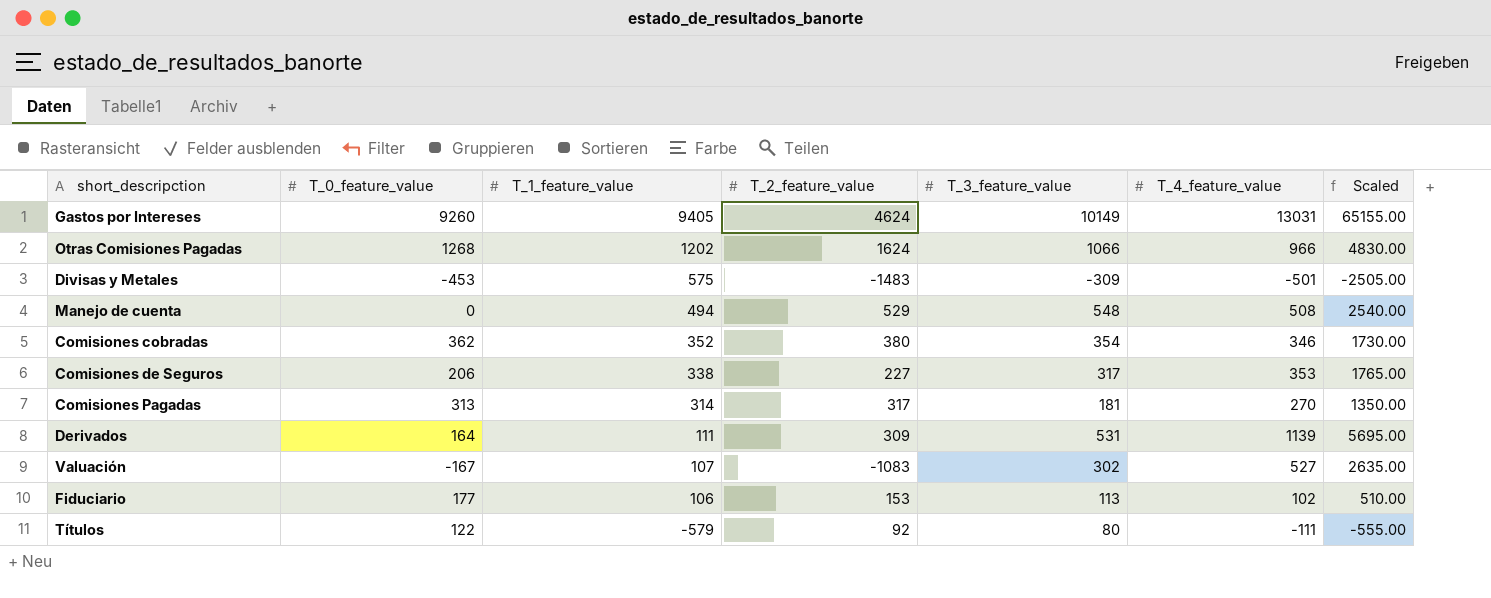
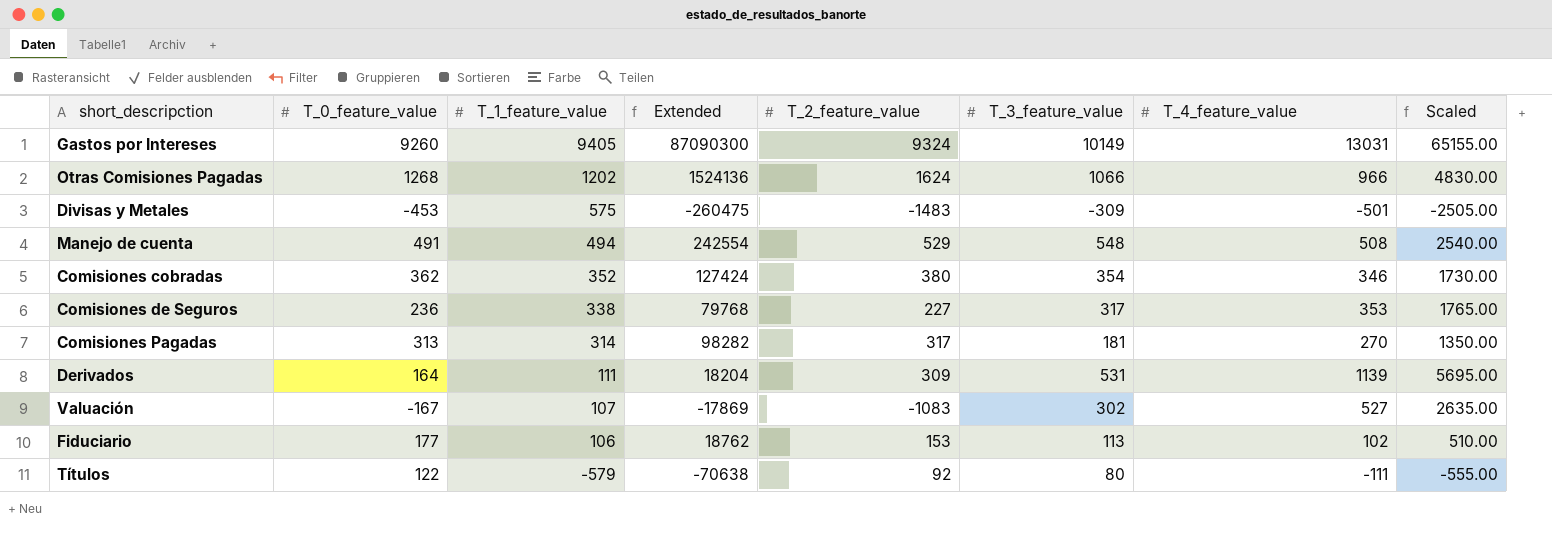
column Extended | formula: none -> [T_0_feature_value] * [T_1_feature_value]
Gastos por Intereses | T_2_feature_value: 4624 -> 9324
Manejo de cuenta | T_0_feature_value: 0 -> 491
Comisiones de Seguros | T_0_feature_value: 206 -> 236

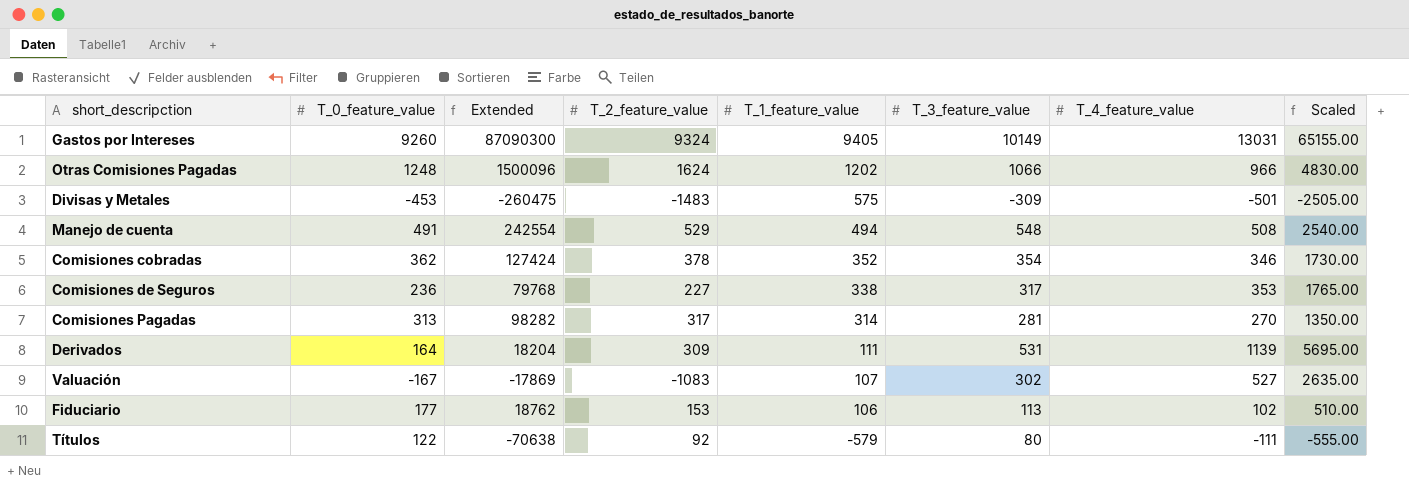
column T_1_feature_value | position: 3 -> 5
Otras Comisiones Pagadas | T_0_feature_value: 1268 -> 1248
Otras Comisiones Pagadas | Extended: 1524136 -> 1500096
Comisiones cobradas | T_2_feature_value: 380 -> 378
Comisiones Pagadas | T_3_feature_value: 181 -> 281

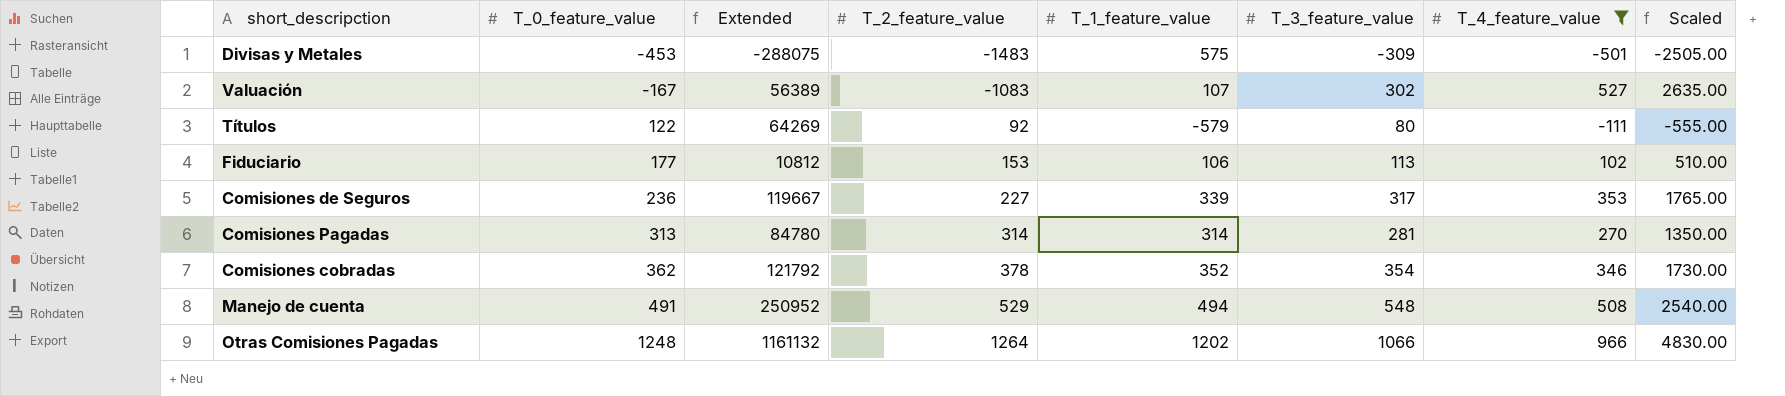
filter: none -> T_4_feature_value <= 966
row order: T_1_feature_value descending -> T_0_feature_value ascending
column Extended | formula: [T_0_feature_value] * [T_1_feature_value] -> [T_1_feature_value] * [T_4_feature_value]
Comisiones de Seguros | T_1_feature_value: 338 -> 339
Comisiones Pagadas | T_2_feature_value: 317 -> 314
Otras Comisiones Pagadas | T_2_feature_value: 1624 -> 1264

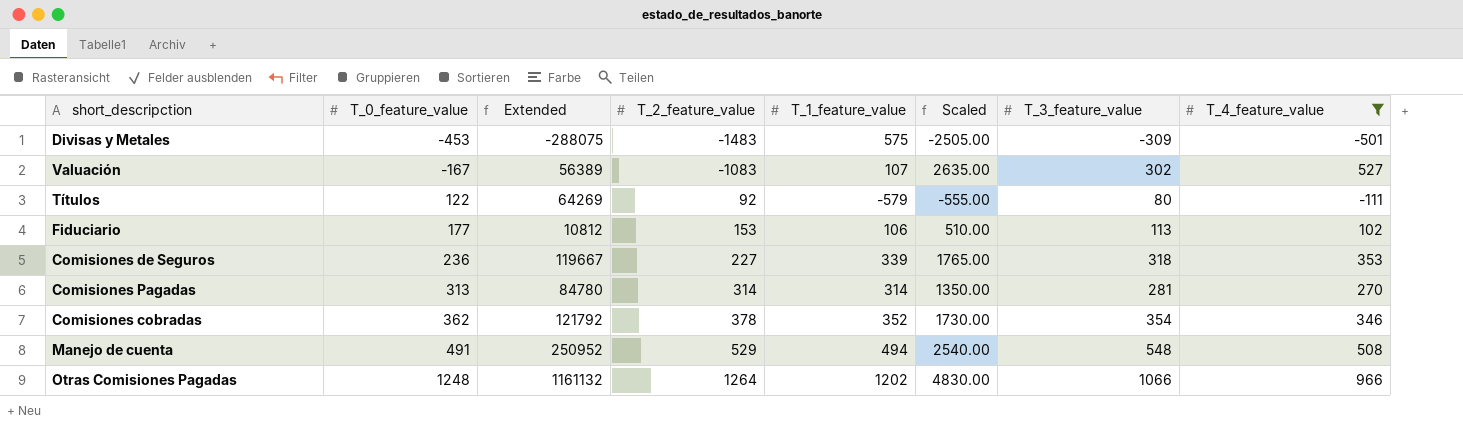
column Scaled | position: 8 -> 6
Comisiones de Seguros | T_3_feature_value: 317 -> 318

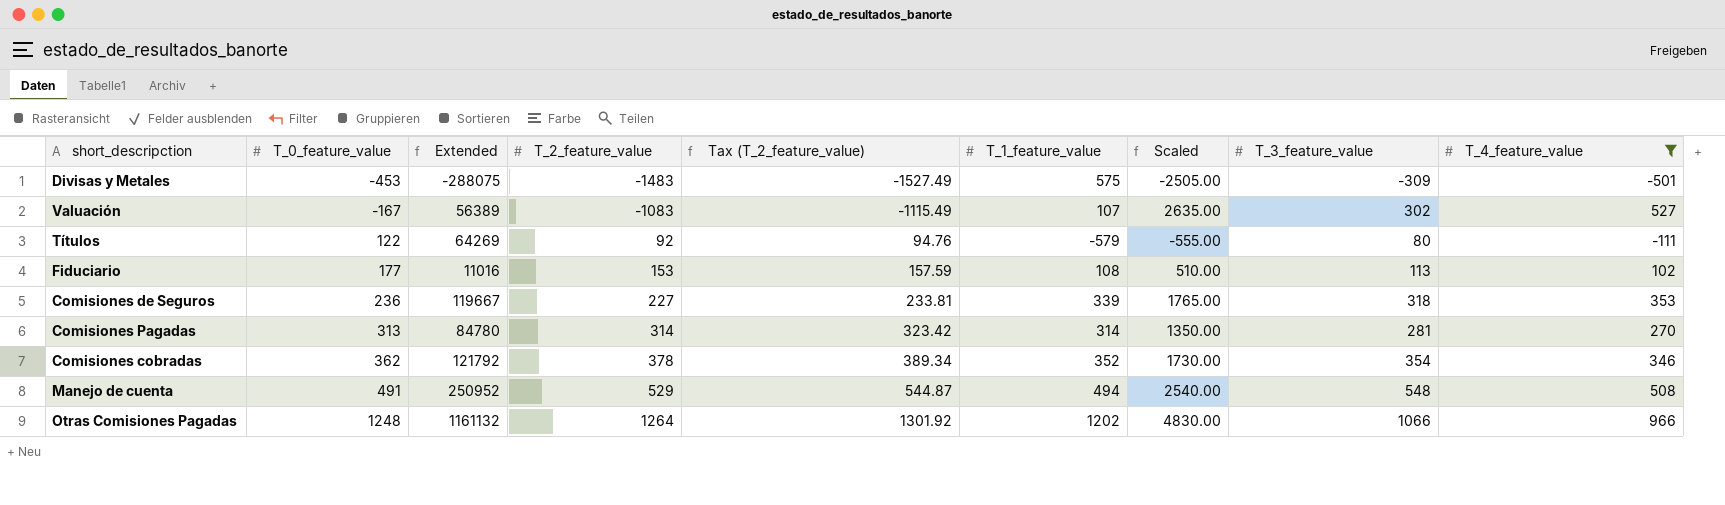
column Tax (T_2_feature_value) | formula: none -> [T_2_feature_value] * 1.03
Fiduciario | Extended: 10812 -> 11016
Fiduciario | T_1_feature_value: 106 -> 108

